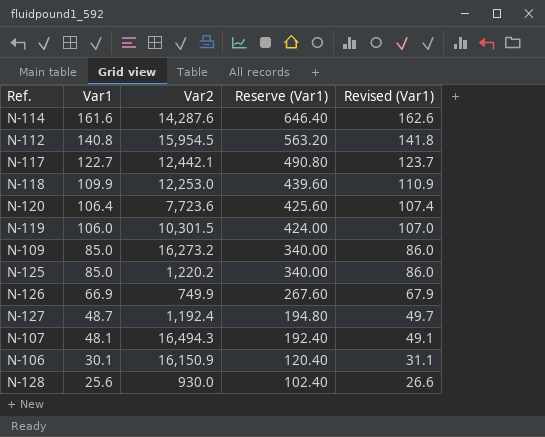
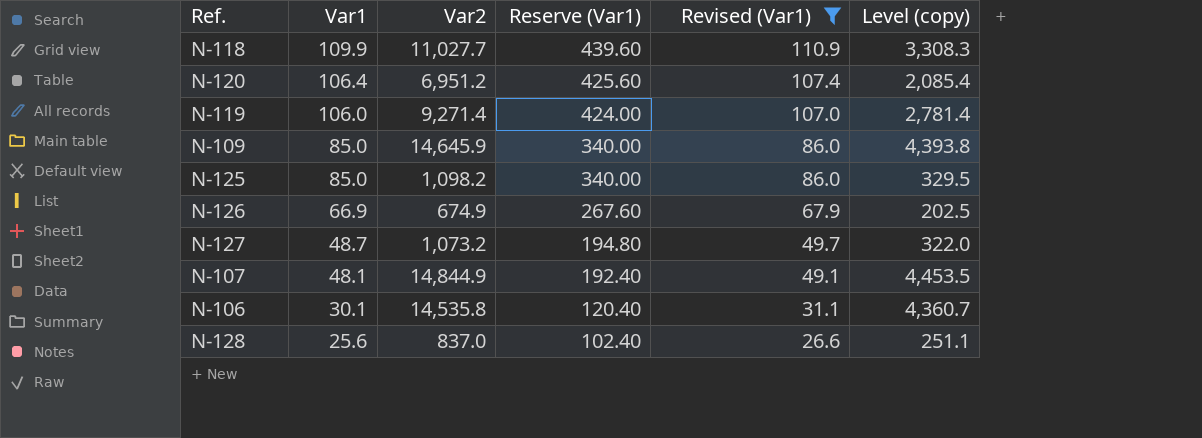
filter: none -> Revised (Var1) <= 110.9
column Level (copy) | formula: none -> [Var2] * 0.3
N-118 | Var2: 12,253.0 -> 11,027.7
N-120 | Var2: 7,723.6 -> 6,951.2
N-119 | Var2: 10,301.5 -> 9,271.4
N-109 | Var2: 16,273.2 -> 14,645.9
N-125 | Var2: 1,220.2 -> 1,098.2
N-126 | Var2: 749.9 -> 674.9
N-127 | Var2: 1,192.4 -> 1,073.2
N-107 | Var2: 16,494.3 -> 14,844.9
N-106 | Var2: 16,150.9 -> 14,535.8
N-128 | Var2: 930.0 -> 837.0

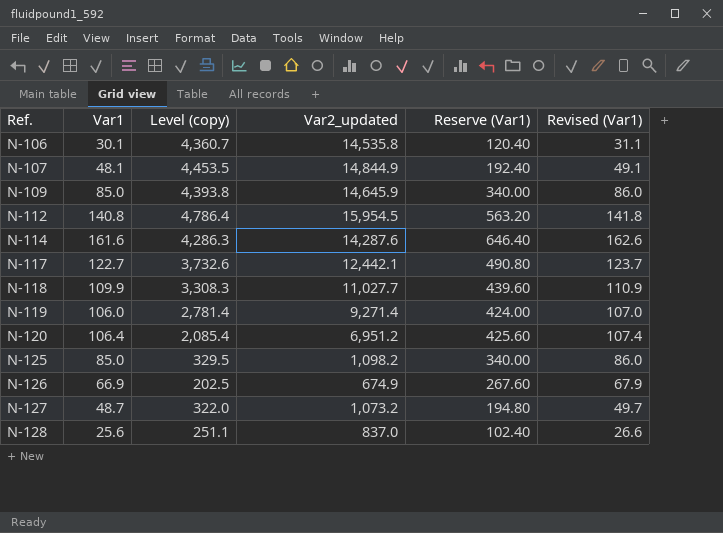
filter: Revised (Var1) <= 110.9 -> none
row order: Var1 descending -> Ref. ascending
column Level (copy) | position: 6 -> 3
column name: Var2 -> Var2_updated

